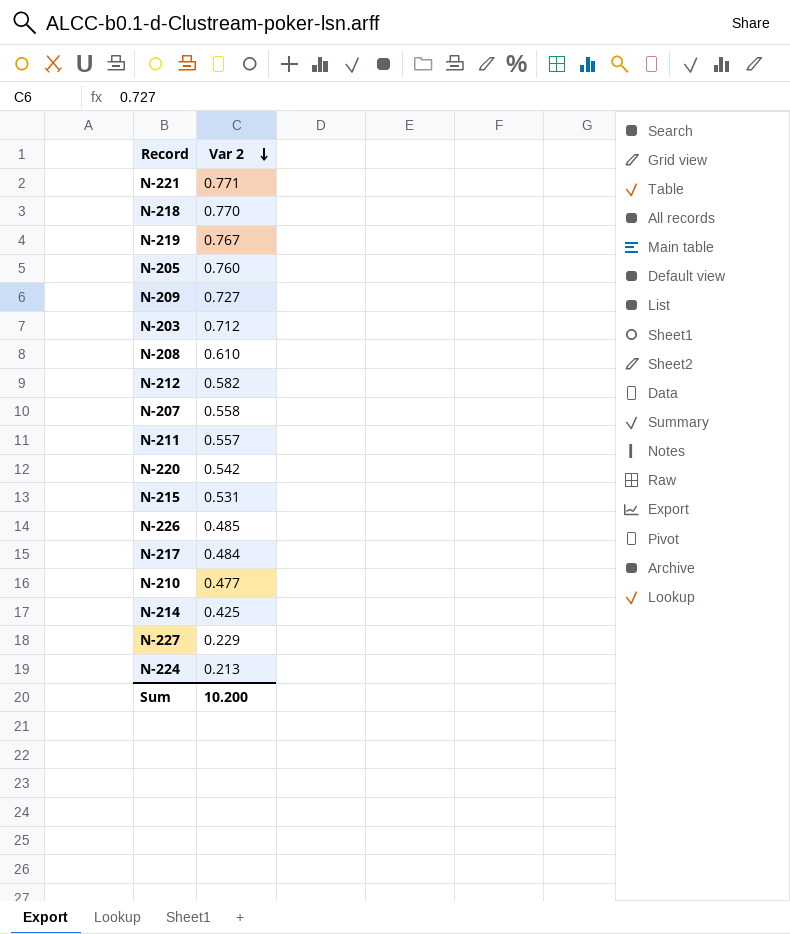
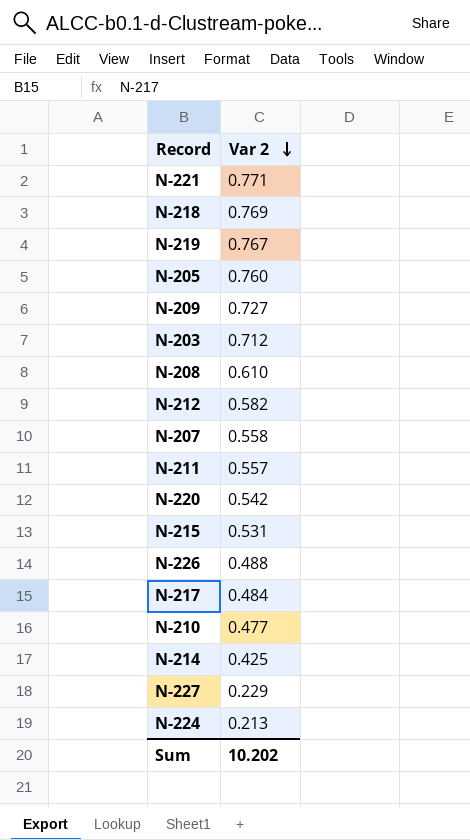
N-218 | Var 2: 0.770 -> 0.769
N-226 | Var 2: 0.485 -> 0.488
Sum | Var 2: 10.200 -> 10.202

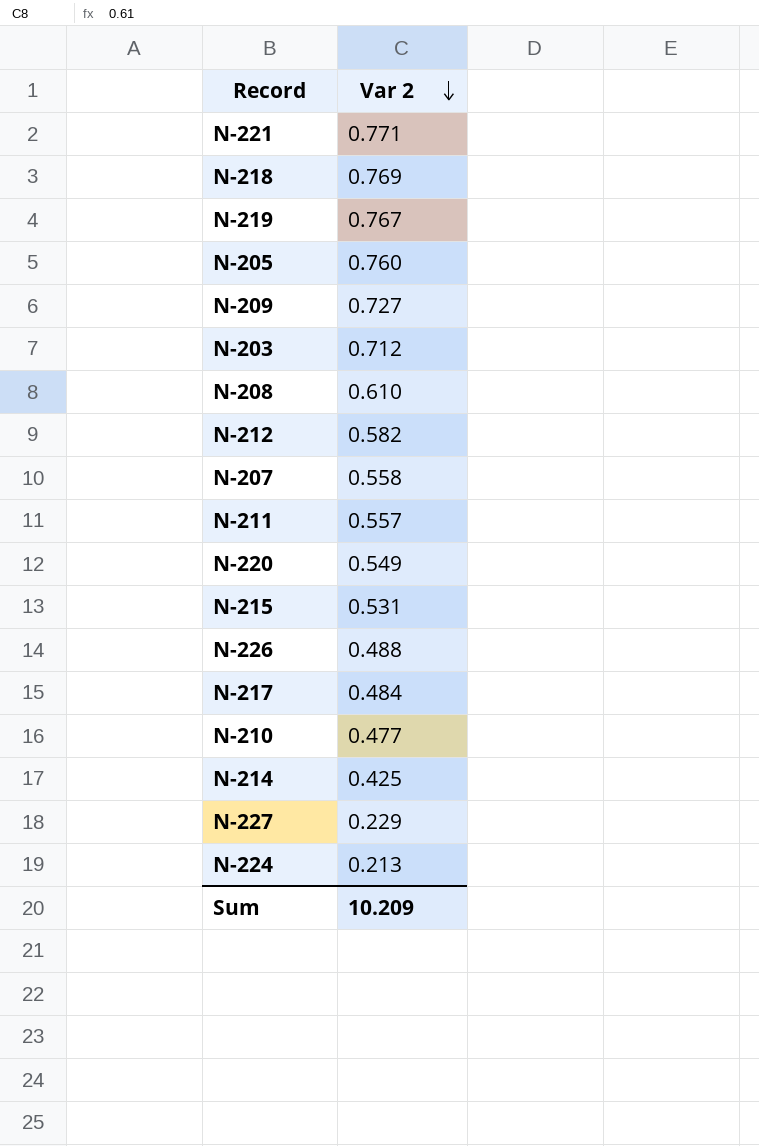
N-220 | Var 2: 0.542 -> 0.549
Sum | Var 2: 10.202 -> 10.209

